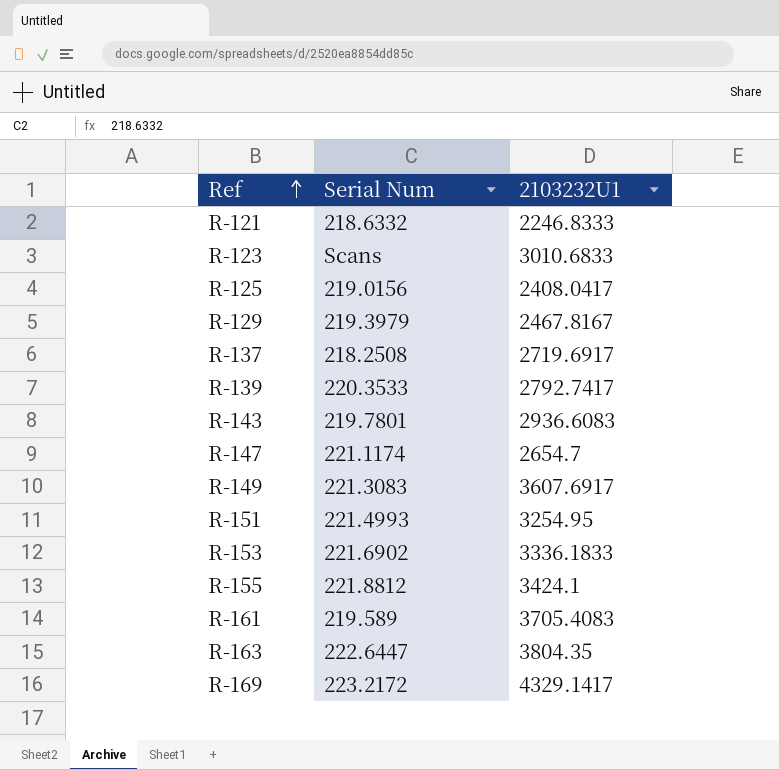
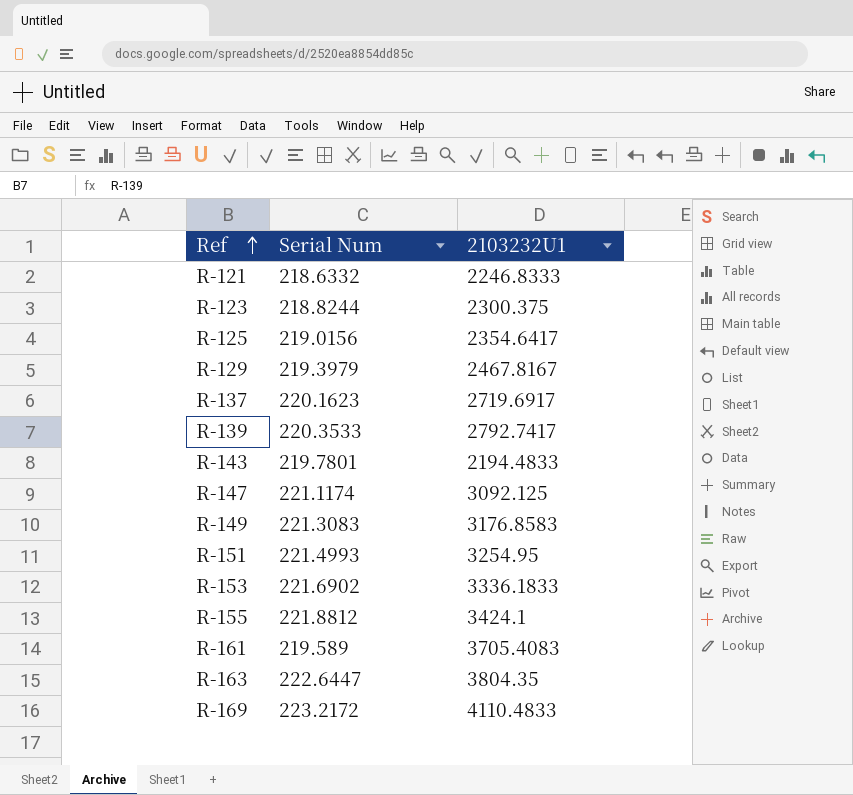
R-123 | Serial Num: Scans -> 218.8244
R-123 | 2103232U1: 3010.6833 -> 2300.375
R-125 | 2103232U1: 2408.0417 -> 2354.6417
R-137 | Serial Num: 218.2508 -> 220.1623
R-143 | 2103232U1: 2936.6083 -> 2194.4833
R-147 | 2103232U1: 2654.7 -> 3092.125
R-149 | 2103232U1: 3607.6917 -> 3176.8583
R-169 | 2103232U1: 4329.1417 -> 4110.4833

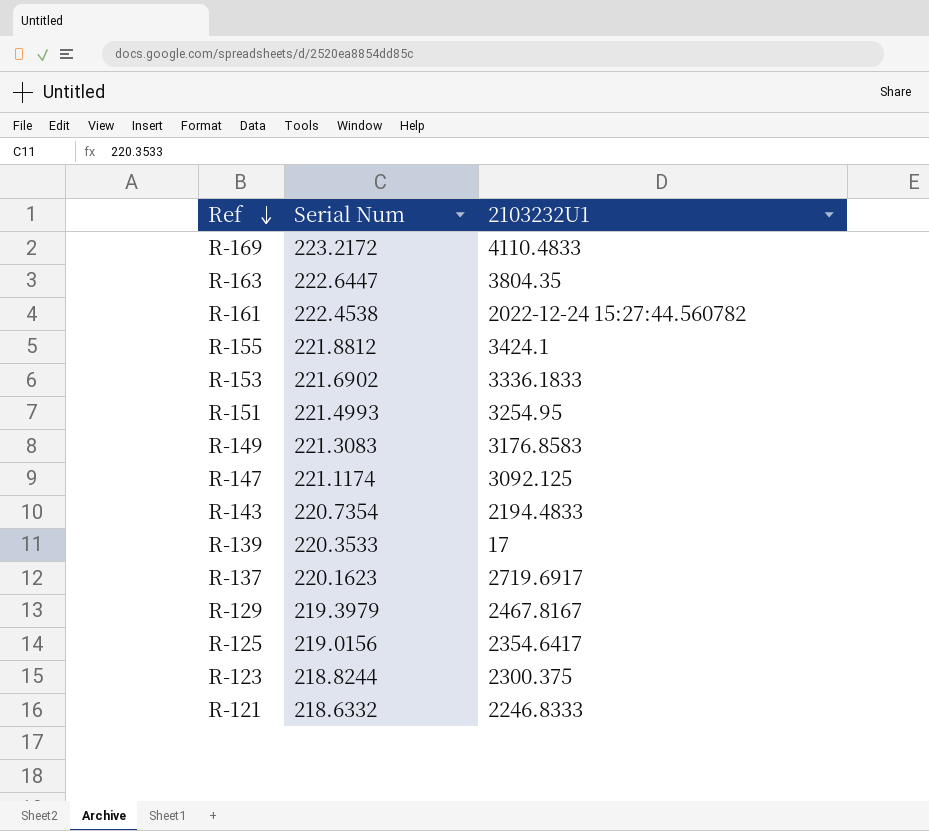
row order: Ref ascending -> Ref descending
R-161 | Serial Num: 219.589 -> 222.4538
R-161 | 2103232U1: 3705.4083 -> 2022-12-24 15:27:44.560782
R-143 | Serial Num: 219.7801 -> 220.7354
R-139 | 2103232U1: 2792.7417 -> 17

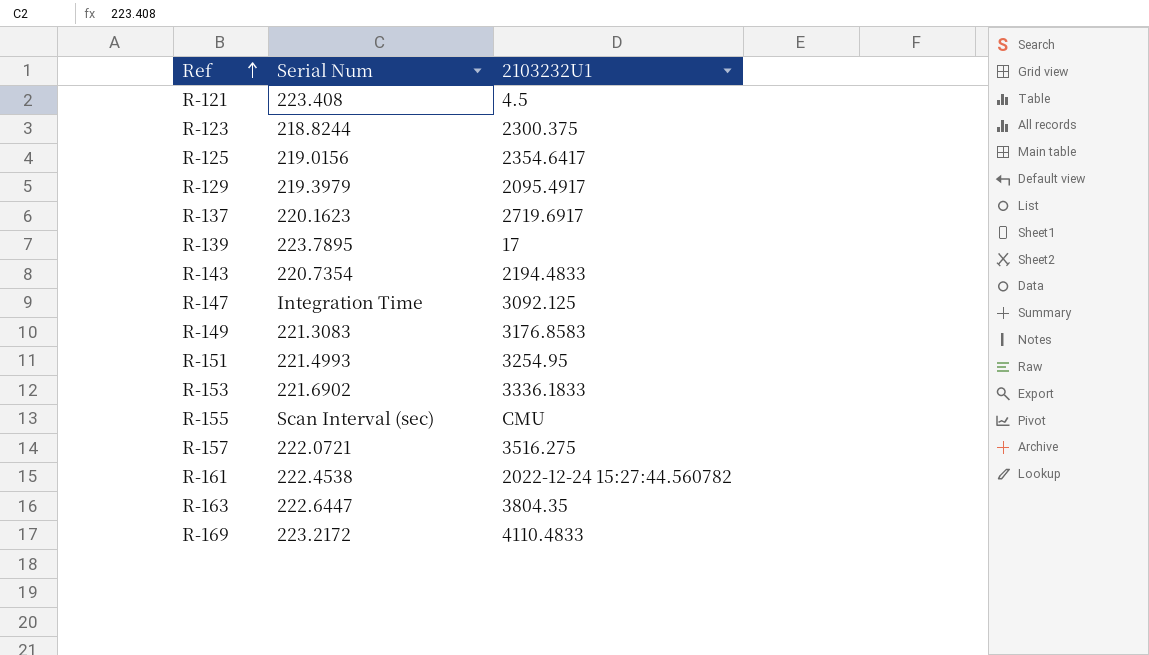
row order: Ref descending -> Ref ascending
R-121 | Serial Num: 218.6332 -> 223.408
R-121 | 2103232U1: 2246.8333 -> 4.5
R-129 | 2103232U1: 2467.8167 -> 2095.4917
R-139 | Serial Num: 220.3533 -> 223.7895
R-147 | Serial Num: 221.1174 -> Integration Time
R-155 | Serial Num: 221.8812 -> Scan Interval (sec)
R-155 | 2103232U1: 3424.1 -> CMU
row R-157: none -> 222.0721 | 3516.275

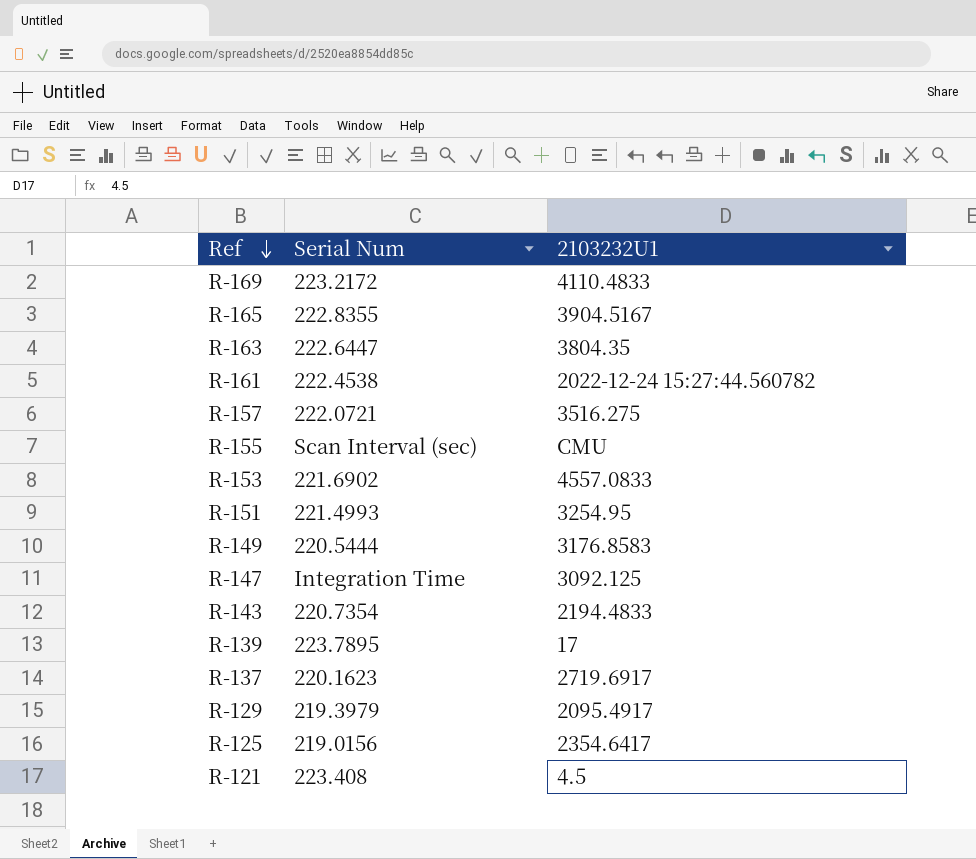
row order: Ref ascending -> Ref descending
row R-123: 218.8244 | 2300.375 -> none
row R-165: none -> 222.8355 | 3904.5167
R-153 | 2103232U1: 3336.1833 -> 4557.0833
R-149 | Serial Num: 221.3083 -> 220.5444

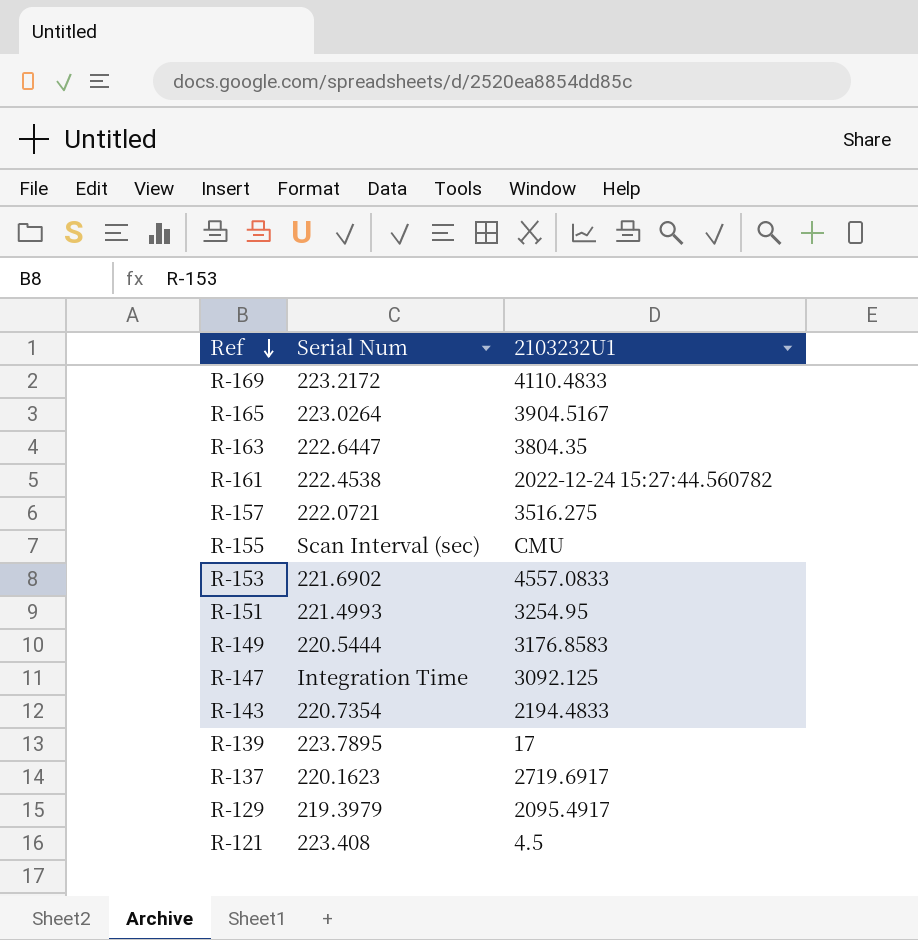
row R-125: 219.0156 | 2354.6417 -> none
R-165 | Serial Num: 222.8355 -> 223.0264

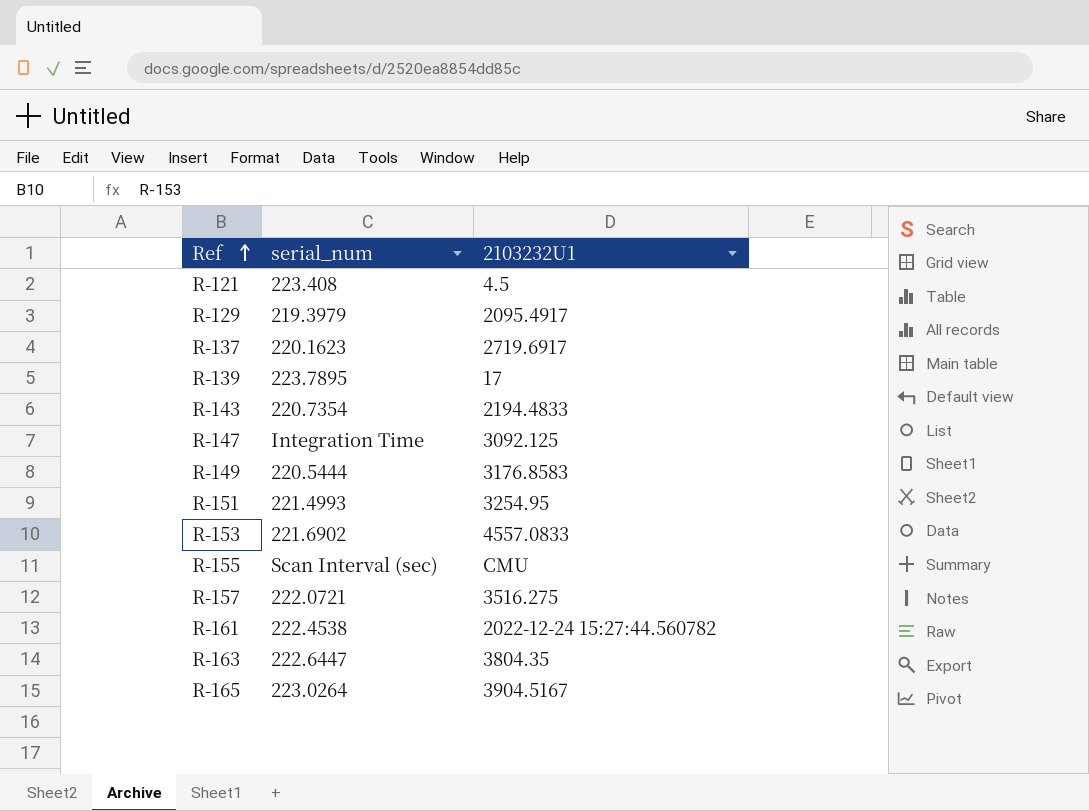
row order: Ref descending -> Ref ascending
column name: Serial Num -> serial_num
row R-169: 223.2172 | 4110.4833 -> none

